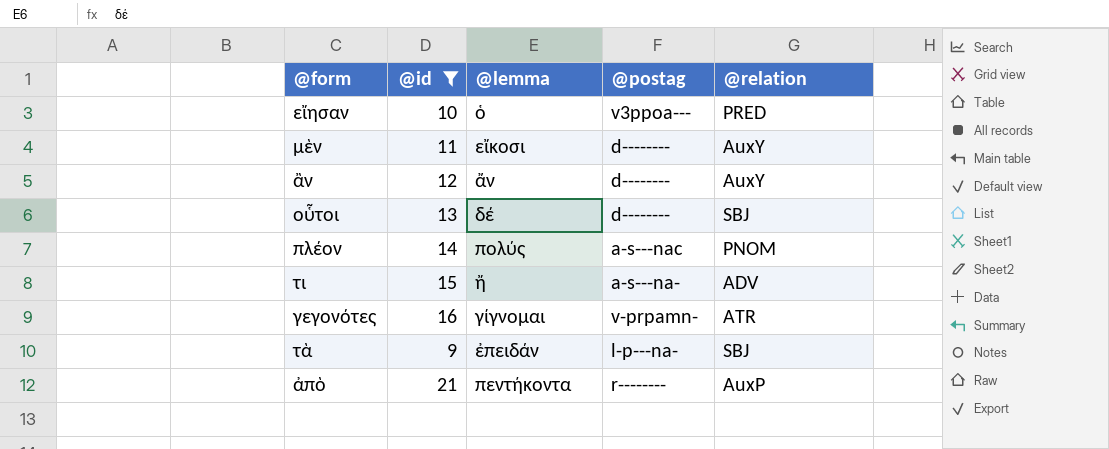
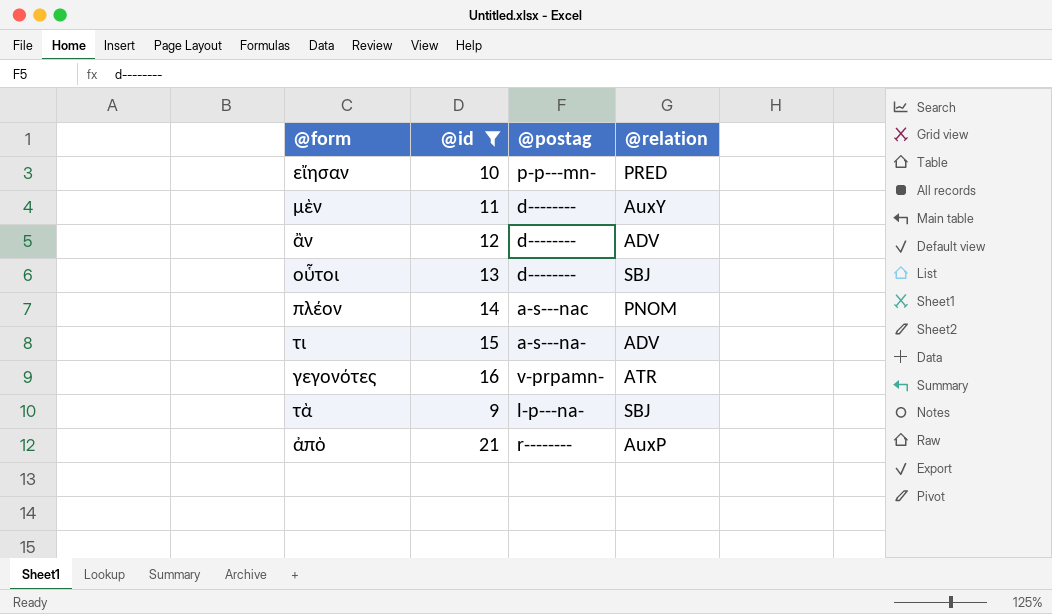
column @lemma | position: 3 -> none
εἴησαν | @postag: v3ppoa--- -> p-p---mn-
ἂν | @relation: AuxY -> ADV

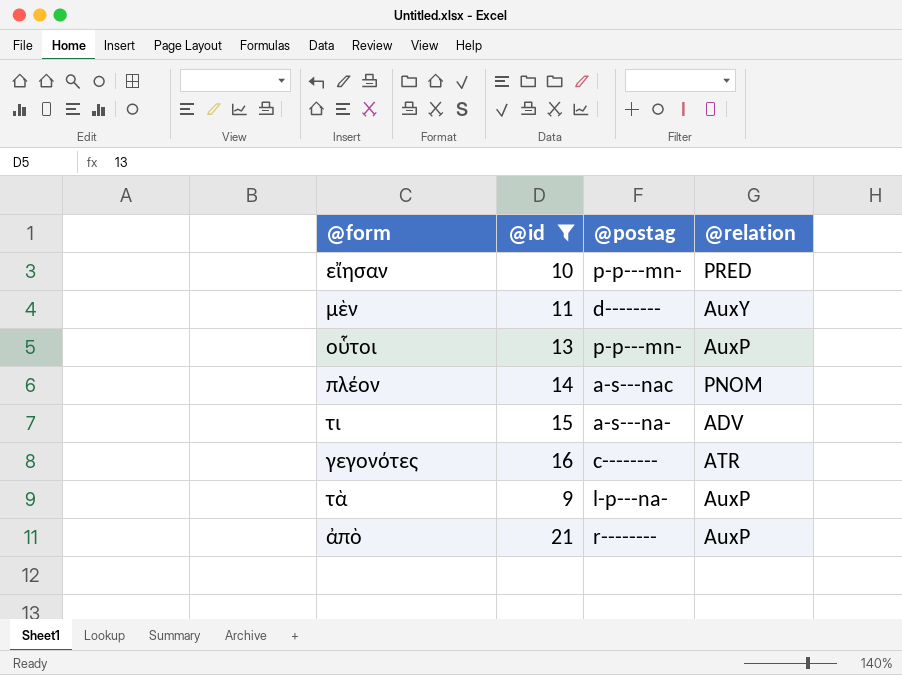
row ἂν: 12 | d-------- | ADV -> none
οὗτοι | @postag: d-------- -> p-p---mn-
οὗτοι | @relation: SBJ -> AuxP
γεγονότες | @postag: v-prpamn- -> c--------
τὰ | @relation: SBJ -> AuxP

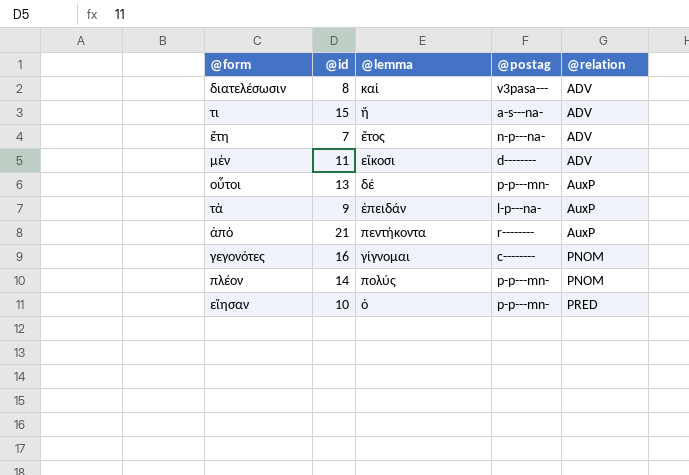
filter: @id >= 9 -> none
row order: none -> @relation ascending
column @lemma | position: none -> 3
μὲν | @relation: AuxY -> ADV
γεγονότες | @relation: ATR -> PNOM
πλέον | @postag: a-s---nac -> p-p---mn-

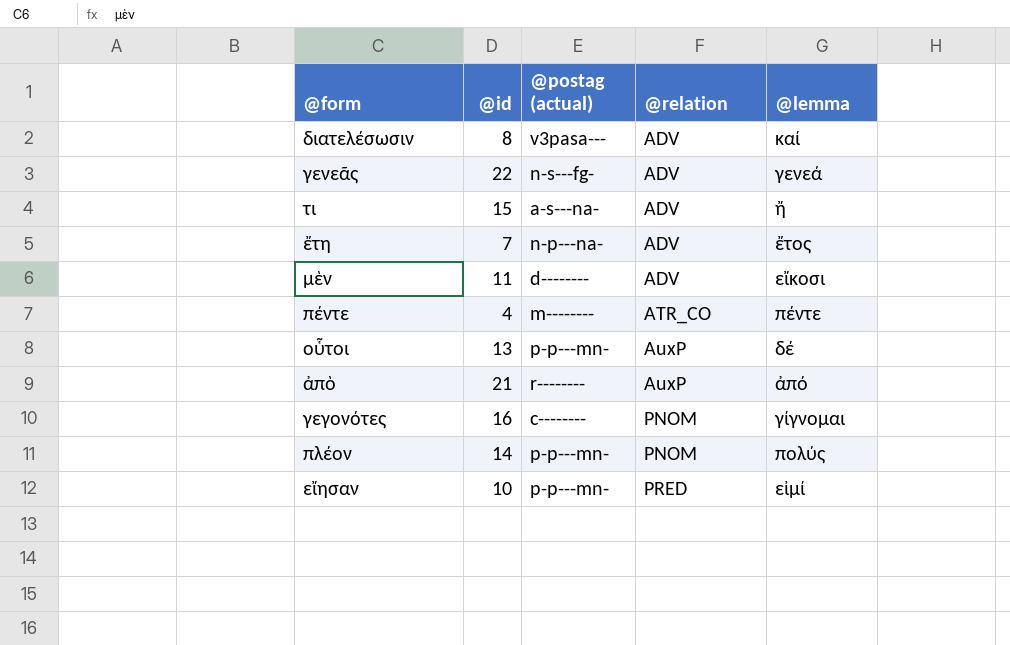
column name: @postag -> @postag (actual)
column @lemma | position: 3 -> 5
row τὰ: 9 | ἐπειδάν | l-p---na- | AuxP -> none
row γενεᾶς: none -> 22 | n-s---fg- | ADV | γενεά
row πέντε: none -> 4 | m-------- | ATR_CO | πέντε
ἀπὸ | @lemma: πεντήκοντα -> ἀπό
εἴησαν | @lemma: ὁ -> εἰμί

